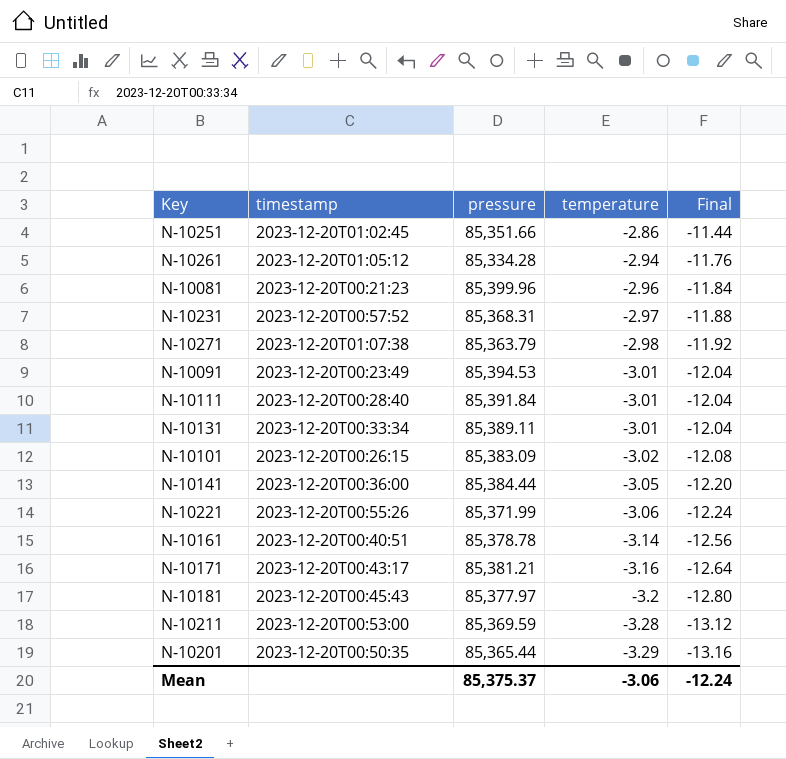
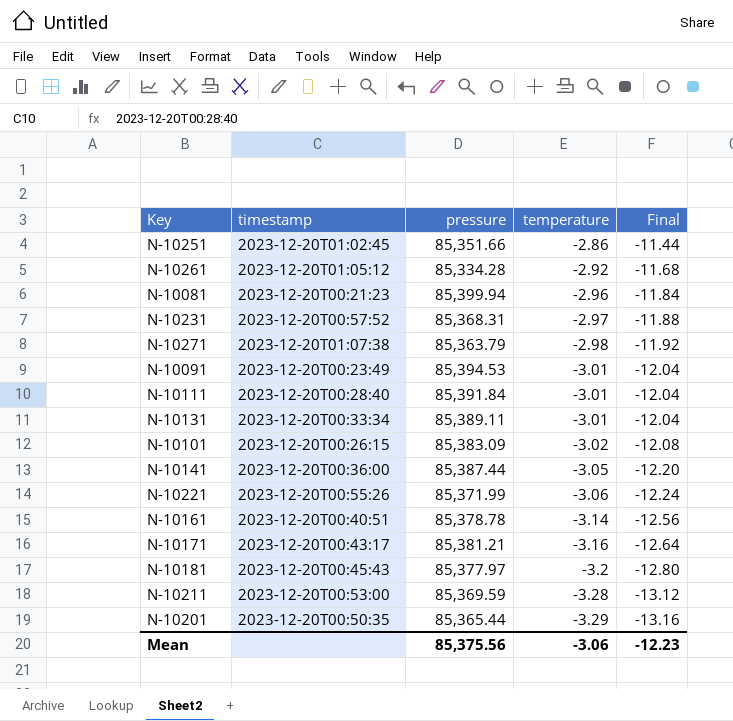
N-10261 | temperature: -2.94 -> -2.92
N-10261 | Final: -11.76 -> -11.68
N-10081 | pressure: 85,399.96 -> 85,399.94
N-10141 | pressure: 85,384.44 -> 85,387.44
Mean | pressure: 85,375.37 -> 85,375.56
Mean | Final: -12.24 -> -12.23

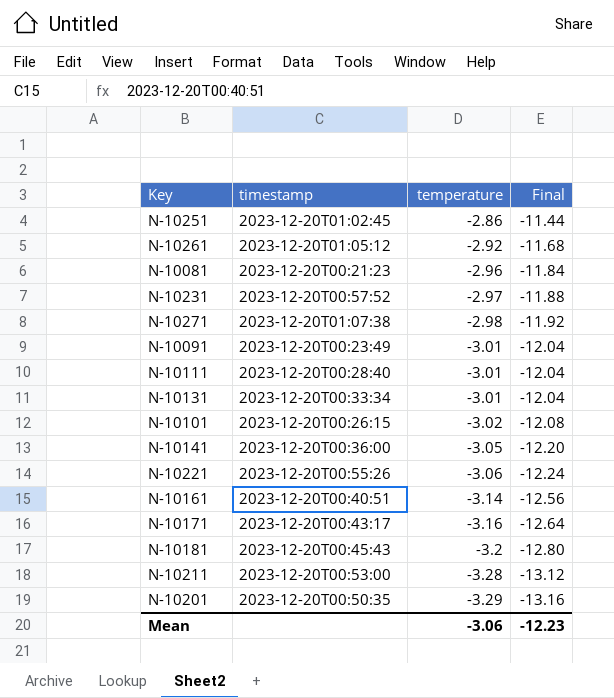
column pressure | position: 3 -> none

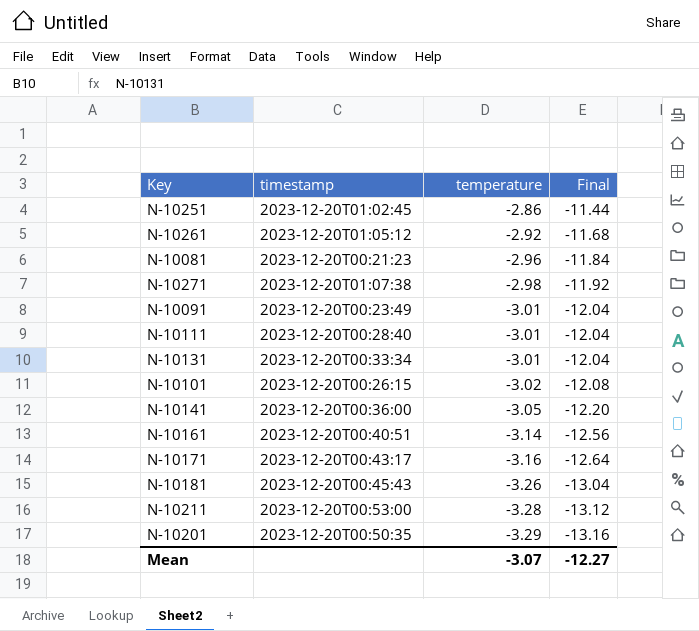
row N-10231: 2023-12-20T00:57:52 | -2.97 | -11.88 -> none
row N-10221: 2023-12-20T00:55:26 | -3.06 | -12.24 -> none
N-10181 | temperature: -3.2 -> -3.26
N-10181 | Final: -12.80 -> -13.04
Mean | temperature: -3.06 -> -3.07
Mean | Final: -12.23 -> -12.27

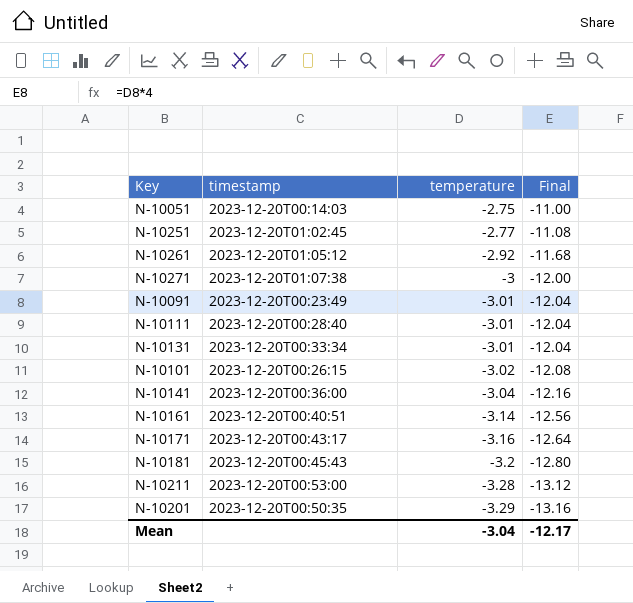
row N-10081: 2023-12-20T00:21:23 | -2.96 | -11.84 -> none
row N-10051: none -> 2023-12-20T00:14:03 | -2.75 | -11.00
N-10251 | temperature: -2.86 -> -2.77
N-10251 | Final: -11.44 -> -11.08
N-10271 | temperature: -2.98 -> -3
N-10271 | Final: -11.92 -> -12.00
N-10141 | temperature: -3.05 -> -3.04
N-10141 | Final: -12.20 -> -12.16
N-10181 | temperature: -3.26 -> -3.2
N-10181 | Final: -13.04 -> -12.80
Mean | temperature: -3.07 -> -3.04
Mean | Final: -12.27 -> -12.17

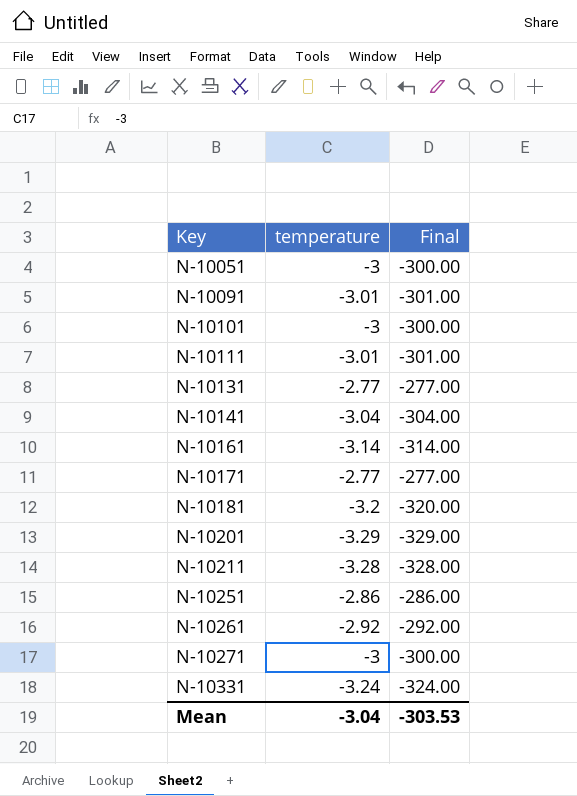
row order: temperature descending -> Key ascending
column timestamp | position: 2 -> none
column Final | formula: [temperature] * 4 -> [temperature] * 100
N-10051 | temperature: -2.75 -> -3
N-10101 | temperature: -3.02 -> -3
N-10131 | temperature: -3.01 -> -2.77
N-10171 | temperature: -3.16 -> -2.77
N-10251 | temperature: -2.77 -> -2.86
row N-10331: none -> -3.24 | -324.00
Mean | Final: -12.17 -> -303.53

